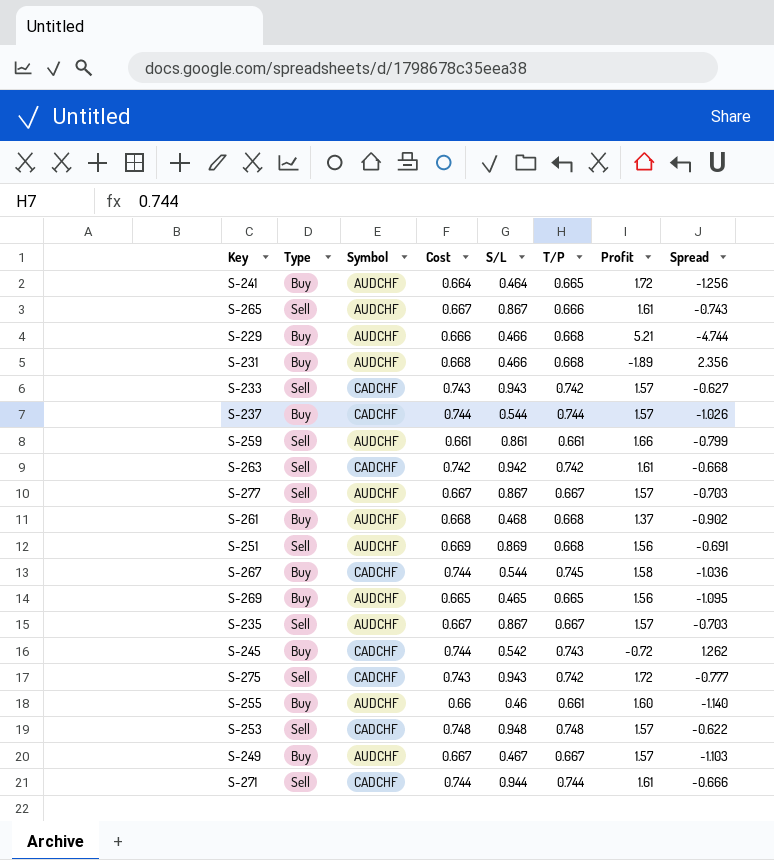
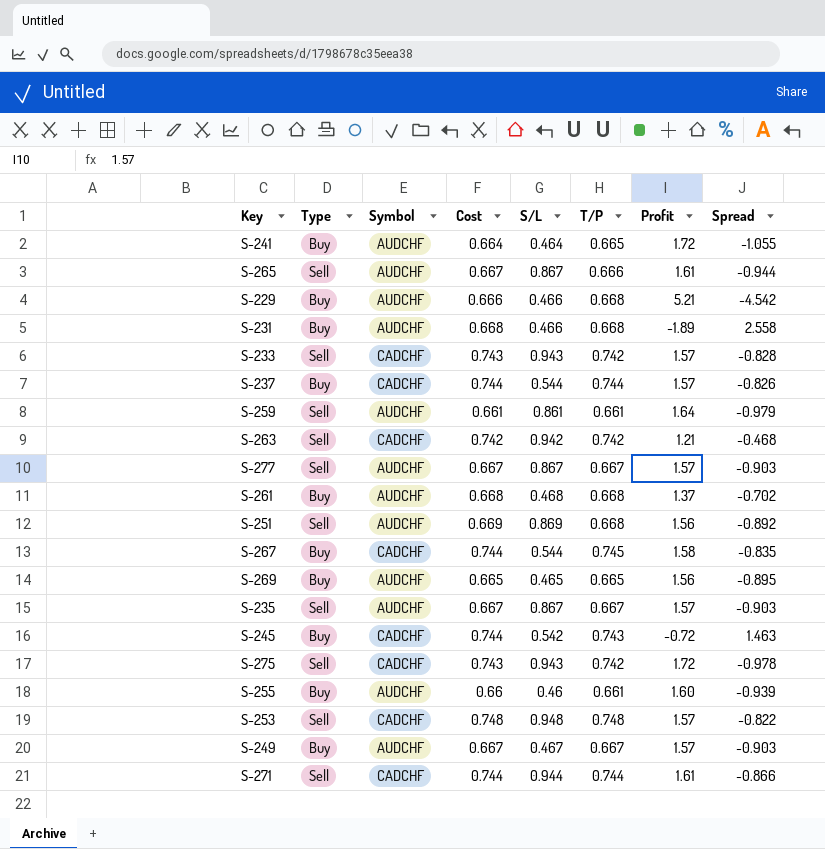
column Spread | formula: [S/L] - [Profit] -> [T/P] - [Profit]
S-259 | Profit: 1.66 -> 1.64
S-263 | Profit: 1.61 -> 1.21

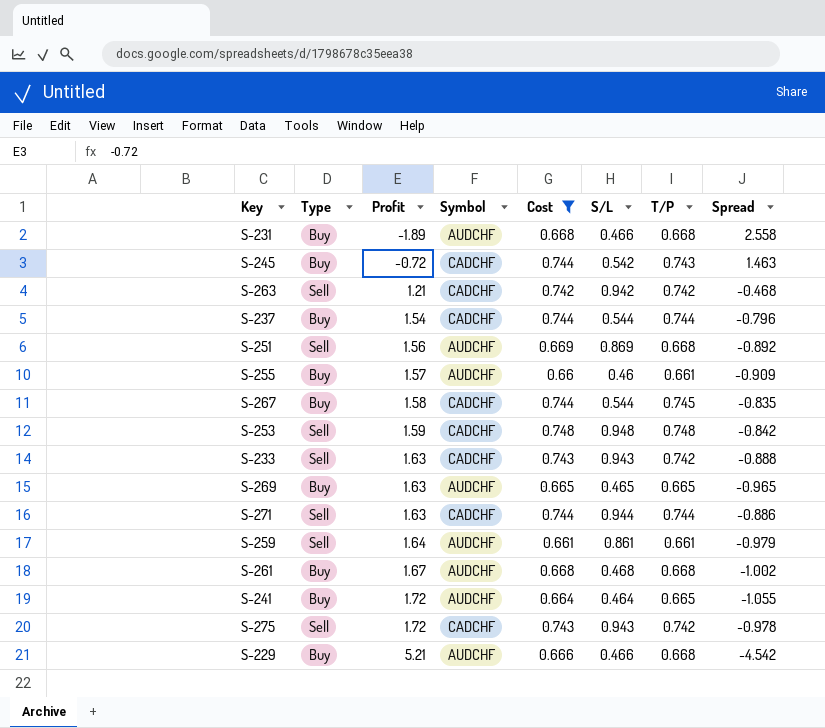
filter: none -> Cost != 0.667
row order: none -> Profit ascending
column Profit | position: 7 -> 3
S-237 | Profit: 1.57 -> 1.54
S-237 | Spread: -0.826 -> -0.796
S-255 | Profit: 1.60 -> 1.57
S-255 | Spread: -0.939 -> -0.909
S-253 | Profit: 1.57 -> 1.59
S-253 | Spread: -0.822 -> -0.842
S-233 | Profit: 1.57 -> 1.63
S-233 | Spread: -0.828 -> -0.888
S-269 | Profit: 1.56 -> 1.63
S-269 | Spread: -0.895 -> -0.965
S-271 | Profit: 1.61 -> 1.63
S-271 | Spread: -0.866 -> -0.886
S-261 | Profit: 1.37 -> 1.67
S-261 | Spread: -0.702 -> -1.002

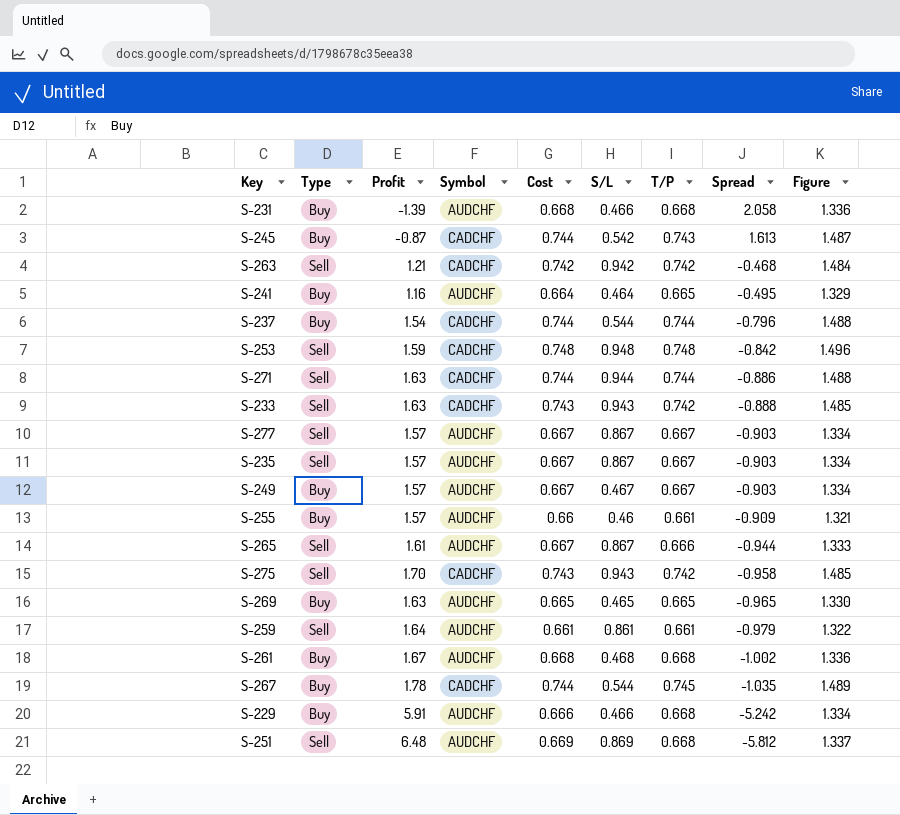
filter: Cost != 0.667 -> none
row order: Profit ascending -> Spread descending
column Figure | formula: none -> [Cost] + [T/P]
S-231 | Profit: -1.89 -> -1.39
S-231 | Spread: 2.558 -> 2.058
S-245 | Profit: -0.72 -> -0.87
S-245 | Spread: 1.463 -> 1.613
S-241 | Profit: 1.72 -> 1.16
S-241 | Spread: -1.055 -> -0.495
S-275 | Profit: 1.72 -> 1.70
S-275 | Spread: -0.978 -> -0.958
S-267 | Profit: 1.58 -> 1.78
S-267 | Spread: -0.835 -> -1.035
S-229 | Profit: 5.21 -> 5.91
S-229 | Spread: -4.542 -> -5.242
S-251 | Profit: 1.56 -> 6.48
S-251 | Spread: -0.892 -> -5.812

